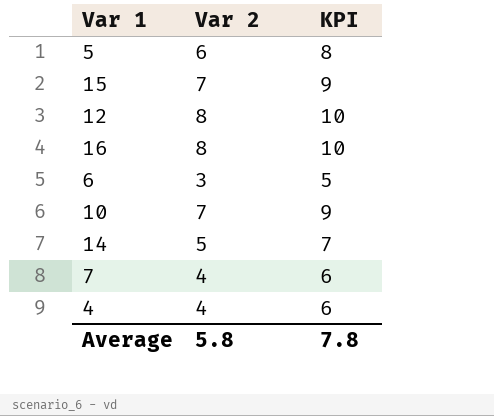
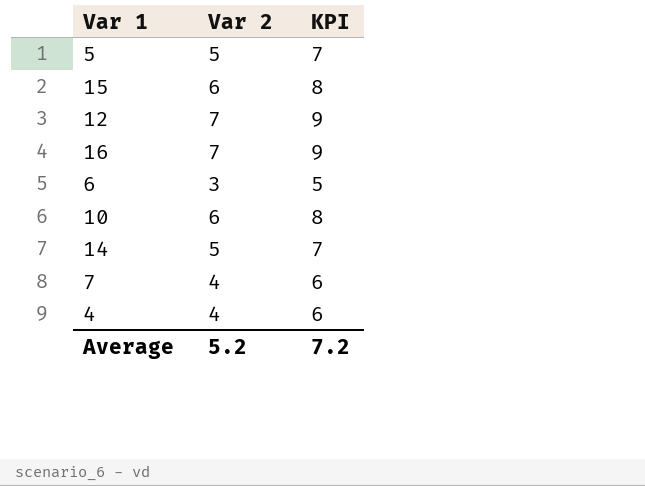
5 | Var 2: 6 -> 5
5 | KPI: 8 -> 7
15 | Var 2: 7 -> 6
15 | KPI: 9 -> 8
12 | Var 2: 8 -> 7
12 | KPI: 10 -> 9
16 | Var 2: 8 -> 7
16 | KPI: 10 -> 9
10 | Var 2: 7 -> 6
10 | KPI: 9 -> 8
Average | Var 2: 5.8 -> 5.2
Average | KPI: 7.8 -> 7.2

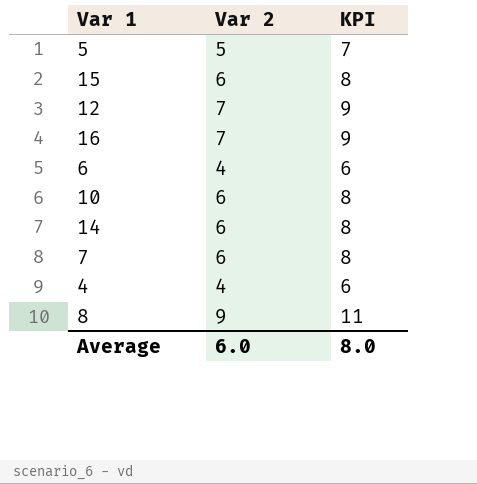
6 | Var 2: 3 -> 4
6 | KPI: 5 -> 6
14 | Var 2: 5 -> 6
14 | KPI: 7 -> 8
7 | Var 2: 4 -> 6
7 | KPI: 6 -> 8
row 8: none -> 9 | 11
Average | Var 2: 5.2 -> 6.0
Average | KPI: 7.2 -> 8.0

